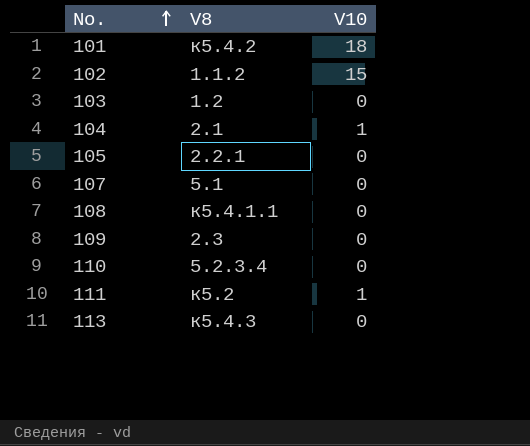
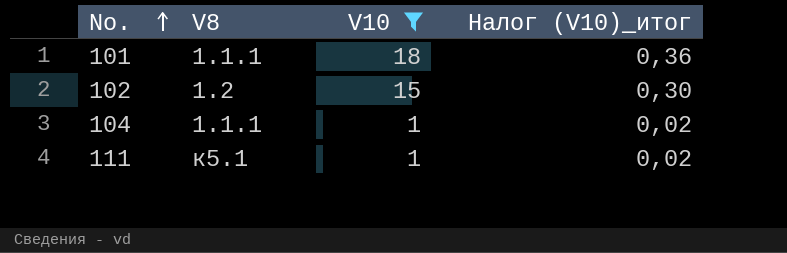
filter: none -> V10 != 0
column Налог (V10)_итог | formula: none -> [V10] * 0,02
101 | V8: к5.4.2 -> 1.1.1
102 | V8: 1.1.2 -> 1.2
104 | V8: 2.1 -> 1.1.1
111 | V8: к5.2 -> к5.1

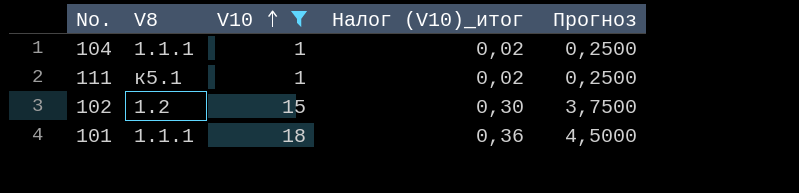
row order: No. ascending -> V10 ascending
column Прогноз | formula: none -> [V10] * 0,25

